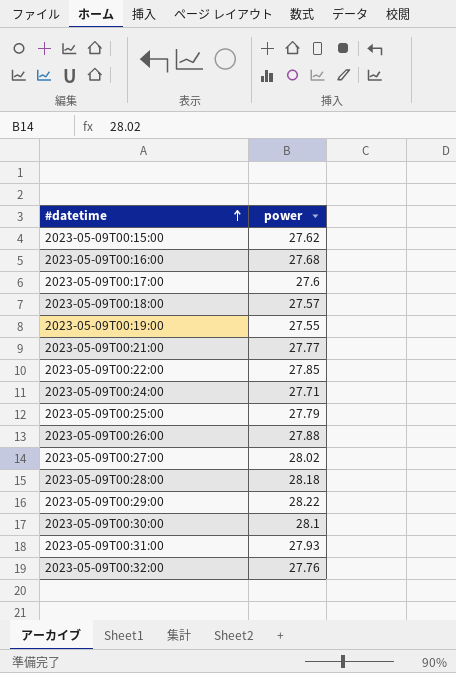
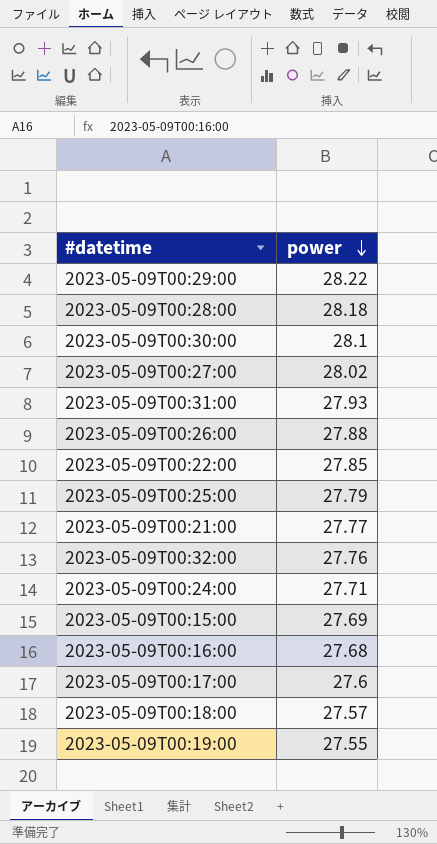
row order: #datetime ascending -> power descending
2023-05-09T00:15:00 | power: 27.62 -> 27.69

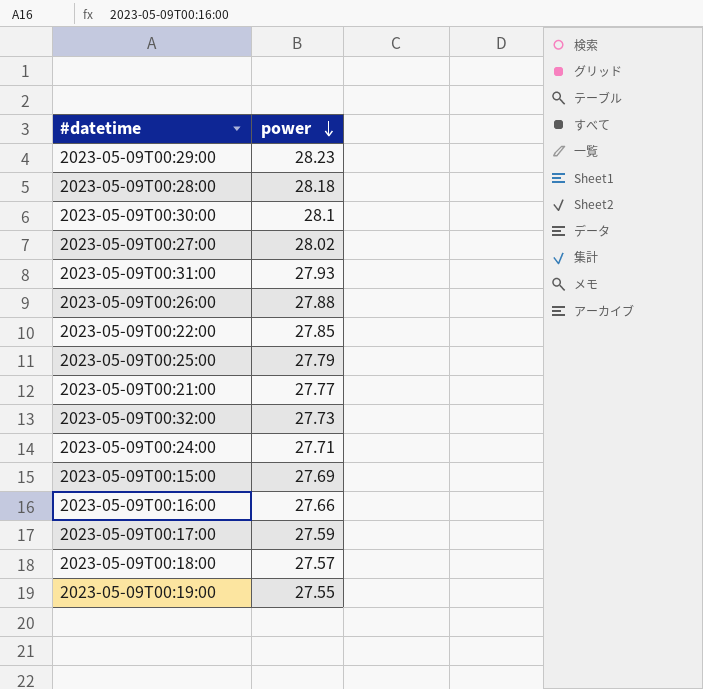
2023-05-09T00:29:00 | power: 28.22 -> 28.23
2023-05-09T00:32:00 | power: 27.76 -> 27.73
2023-05-09T00:16:00 | power: 27.68 -> 27.66
2023-05-09T00:17:00 | power: 27.6 -> 27.59

